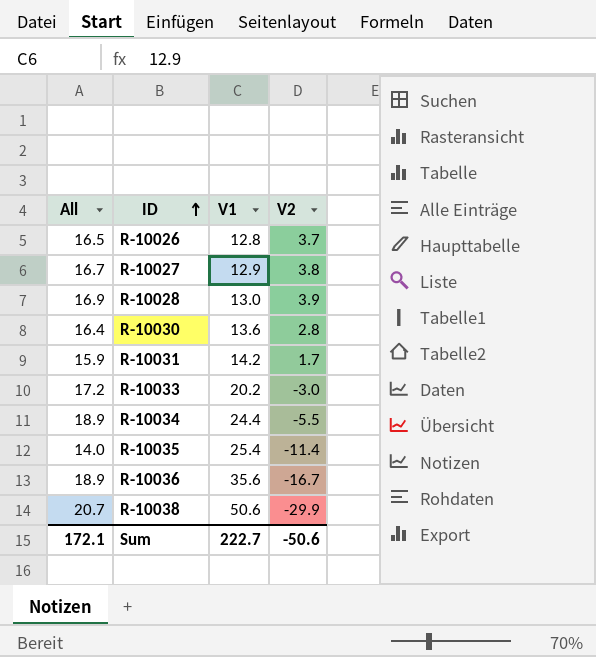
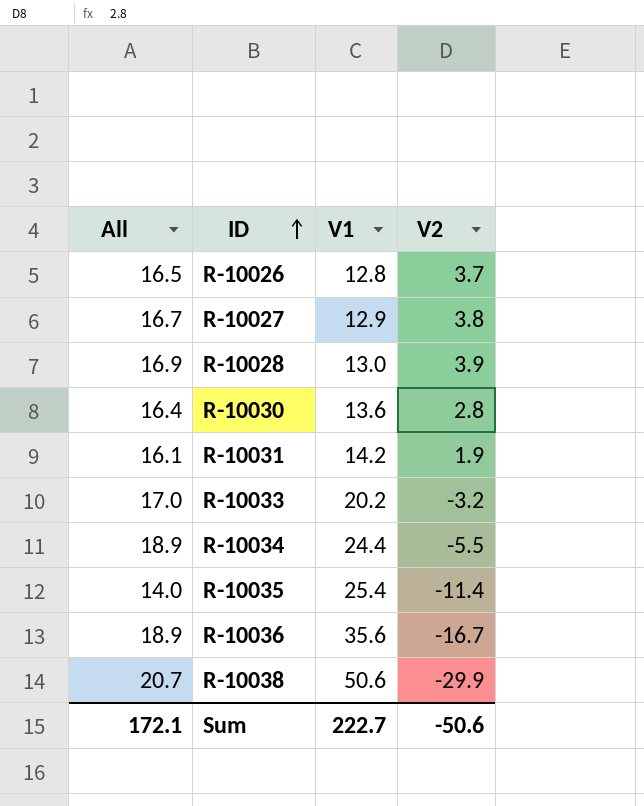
R-10031 | All: 15.9 -> 16.1
R-10031 | V2: 1.7 -> 1.9
R-10033 | All: 17.2 -> 17.0
R-10033 | V2: -3.0 -> -3.2

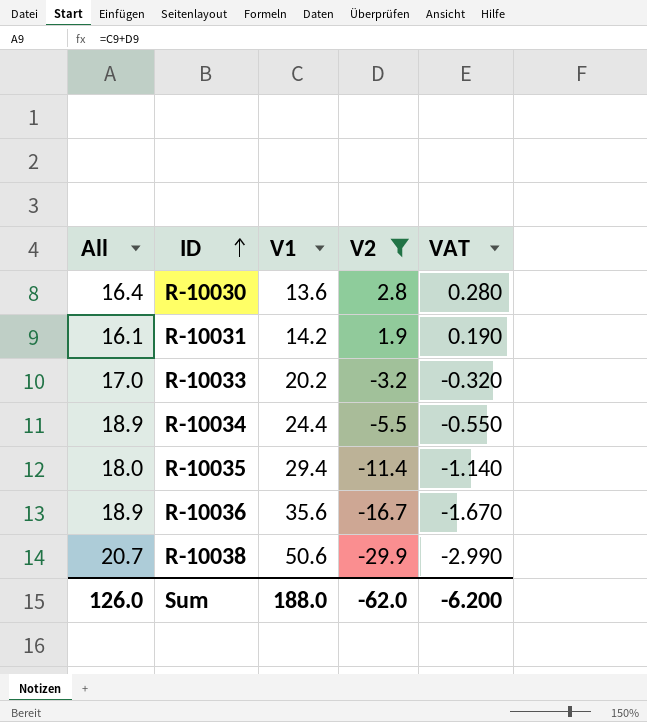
filter: none -> V2 <= 2.8
column VAT | formula: none -> [V2] * 0.1
R-10035 | All: 14.0 -> 18.0
R-10035 | V1: 25.4 -> 29.4
Sum | All: 172.1 -> 126.0
Sum | V1: 222.7 -> 188.0
Sum | V2: -50.6 -> -62.0

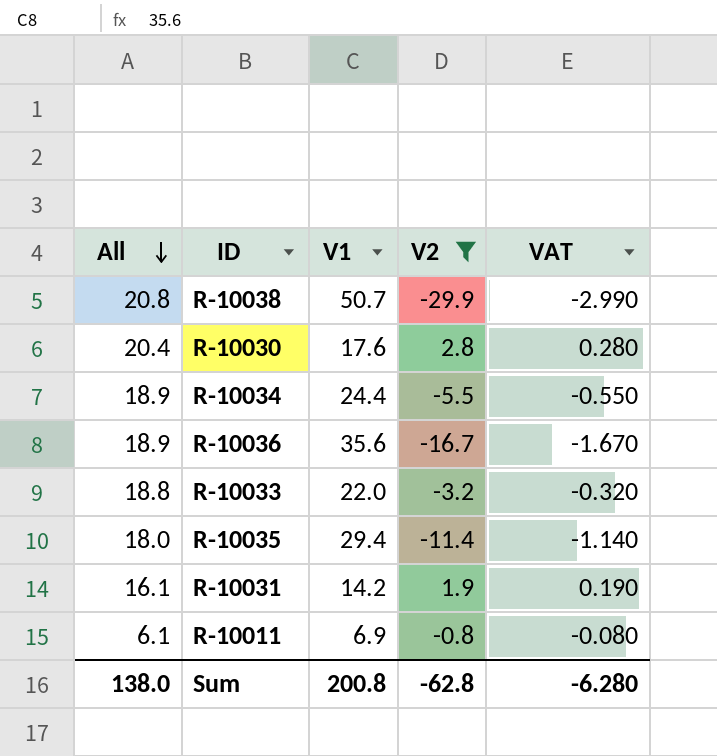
row order: ID ascending -> All descending
R-10038 | All: 20.7 -> 20.8
R-10038 | V1: 50.6 -> 50.7
R-10030 | All: 16.4 -> 20.4
R-10030 | V1: 13.6 -> 17.6
R-10033 | All: 17.0 -> 18.8
R-10033 | V1: 20.2 -> 22.0
row R-10011: none -> 6.1 | 6.9 | -0.8 | -0.080
Sum | All: 126.0 -> 138.0
Sum | V1: 188.0 -> 200.8
Sum | V2: -62.0 -> -62.8
Sum | VAT: -6.200 -> -6.280

